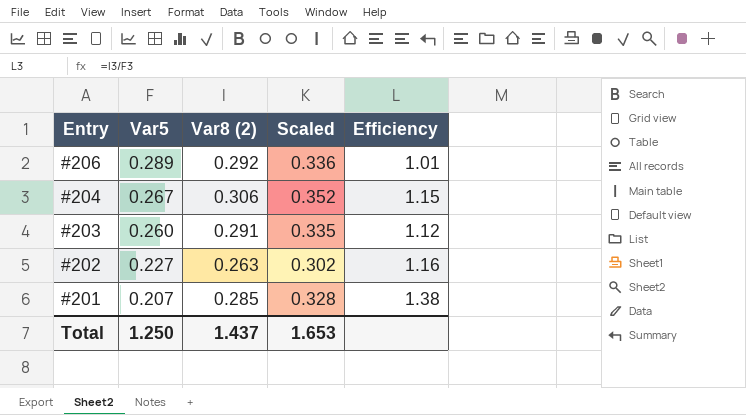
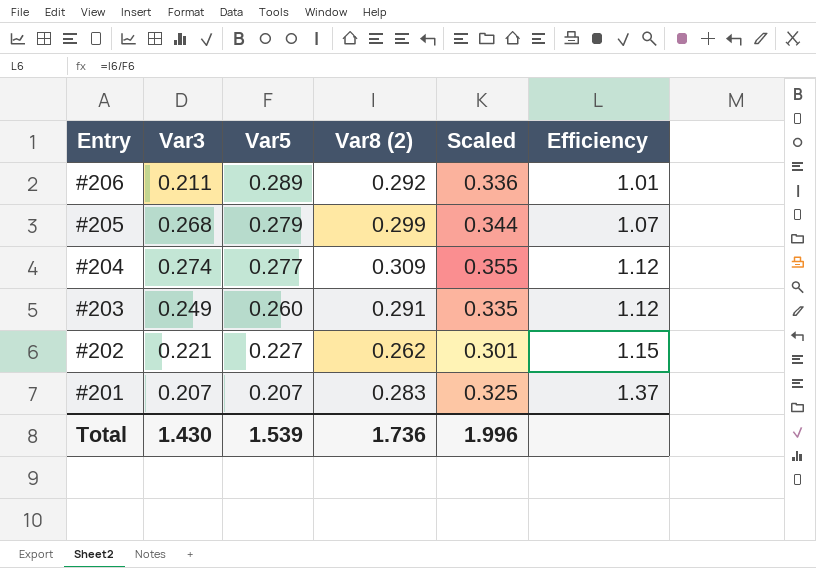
column Var3 | position: none -> 2
row #205: none -> 0.268 | 0.279 | 0.299 | 0.344 | 1.07
#204 | Var5: 0.267 -> 0.277
#204 | Var8 (2): 0.306 -> 0.309
#204 | Scaled: 0.352 -> 0.355
#204 | Efficiency: 1.15 -> 1.12
#202 | Var8 (2): 0.263 -> 0.262
#202 | Scaled: 0.302 -> 0.301
#202 | Efficiency: 1.16 -> 1.15
#201 | Var8 (2): 0.285 -> 0.283
#201 | Scaled: 0.328 -> 0.325
#201 | Efficiency: 1.38 -> 1.37
Total | Var5: 1.250 -> 1.539
Total | Var8 (2): 1.437 -> 1.736
Total | Scaled: 1.653 -> 1.996

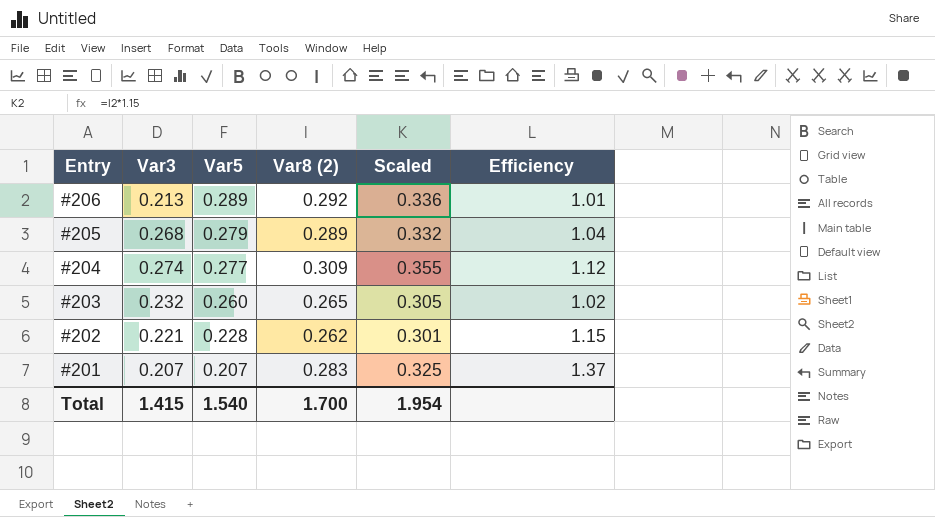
#206 | Var3: 0.211 -> 0.213
#205 | Var8 (2): 0.299 -> 0.289
#205 | Scaled: 0.344 -> 0.332
#205 | Efficiency: 1.07 -> 1.04
#203 | Var3: 0.249 -> 0.232
#203 | Var8 (2): 0.291 -> 0.265
#203 | Scaled: 0.335 -> 0.305
#203 | Efficiency: 1.12 -> 1.02
#202 | Var5: 0.227 -> 0.228
Total | Var3: 1.430 -> 1.415
Total | Var5: 1.539 -> 1.540
Total | Var8 (2): 1.736 -> 1.700
Total | Scaled: 1.996 -> 1.954

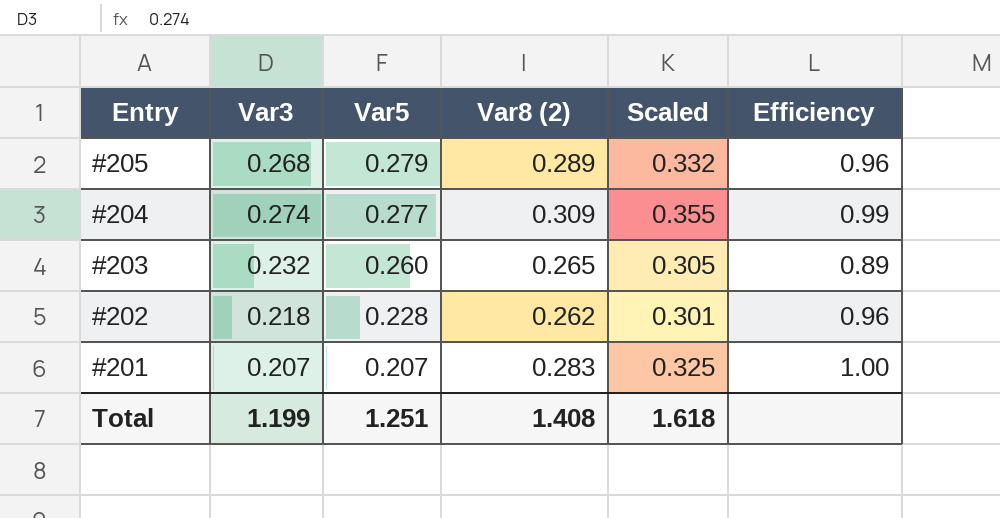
column Efficiency | formula: [Var8 (2)] / [Var5] -> [Var3] / [Var5]
row #206: 0.213 | 0.289 | 0.292 | 0.336 | 1.01 -> none
#202 | Var3: 0.221 -> 0.218
Total | Var3: 1.415 -> 1.199
Total | Var5: 1.540 -> 1.251
Total | Var8 (2): 1.700 -> 1.408
Total | Scaled: 1.954 -> 1.618

